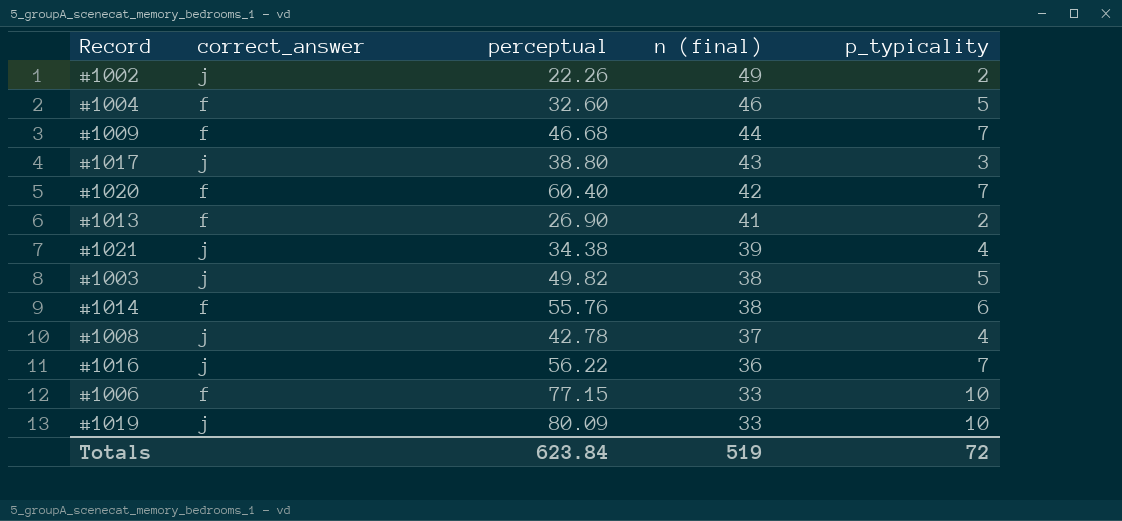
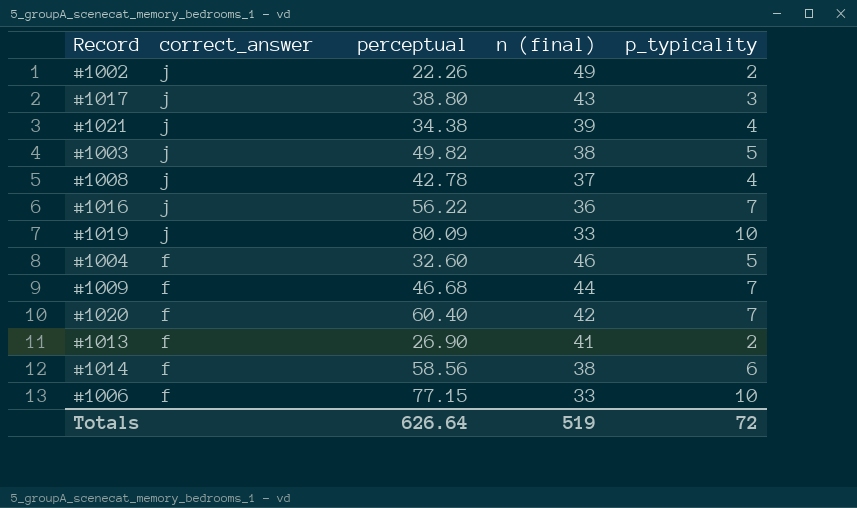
row order: n (final) descending -> correct_answer descending
#1014 | perceptual: 55.76 -> 58.56
Totals | perceptual: 623.84 -> 626.64

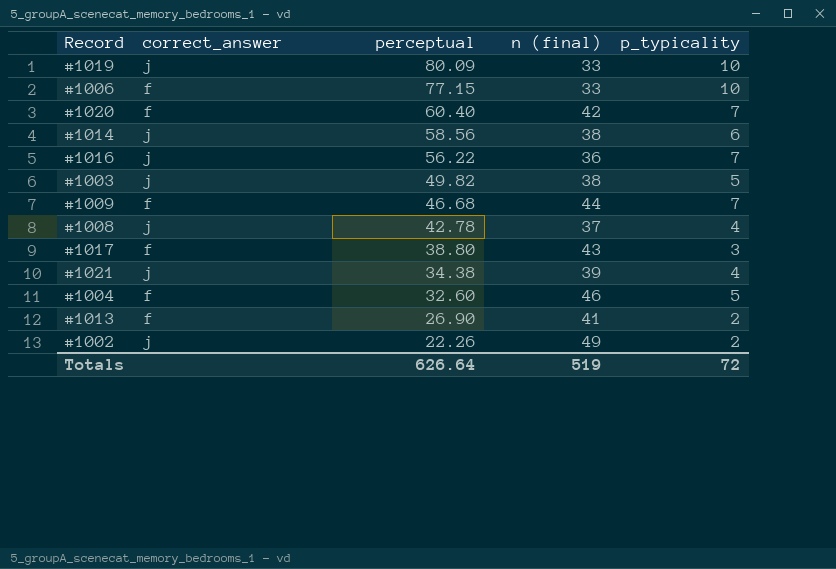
row order: correct_answer descending -> perceptual descending
#1014 | correct_answer: f -> j
#1017 | correct_answer: j -> f

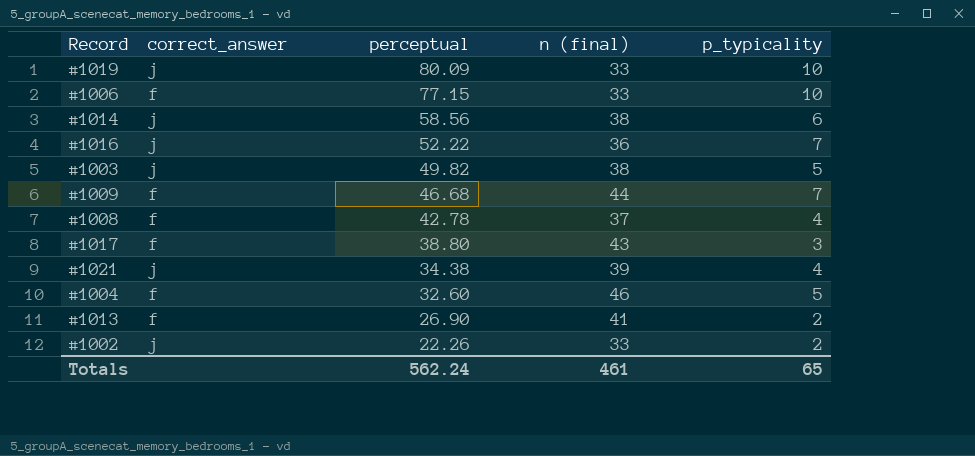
row #1020: f | 60.40 | 42 | 7 -> none
#1016 | perceptual: 56.22 -> 52.22
#1008 | correct_answer: j -> f
#1002 | n (final): 49 -> 33
Totals | perceptual: 626.64 -> 562.24
Totals | n (final): 519 -> 461
Totals | p_typicality: 72 -> 65

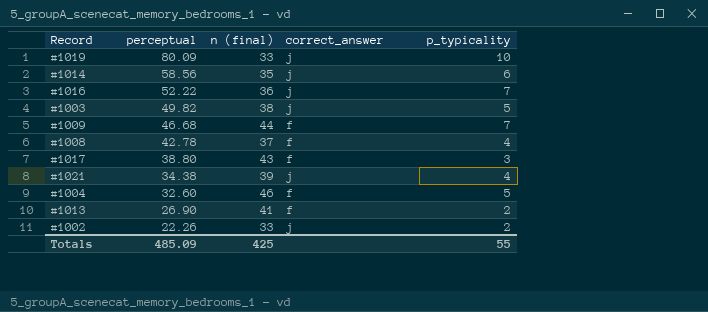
column correct_answer | position: 2 -> 4
row #1006: f | 77.15 | 33 | 10 -> none
#1014 | n (final): 38 -> 35
Totals | perceptual: 562.24 -> 485.09
Totals | n (final): 461 -> 425
Totals | p_typicality: 65 -> 55

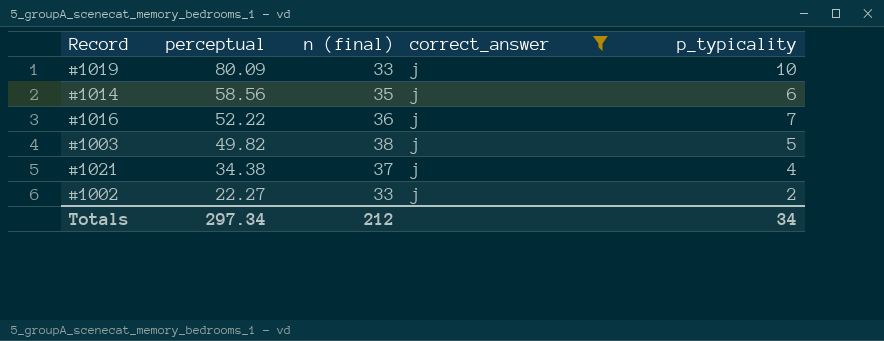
filter: none -> correct_answer = j
#1021 | n (final): 39 -> 37
#1002 | perceptual: 22.26 -> 22.27
Totals | perceptual: 485.09 -> 297.34
Totals | n (final): 425 -> 212
Totals | p_typicality: 55 -> 34

